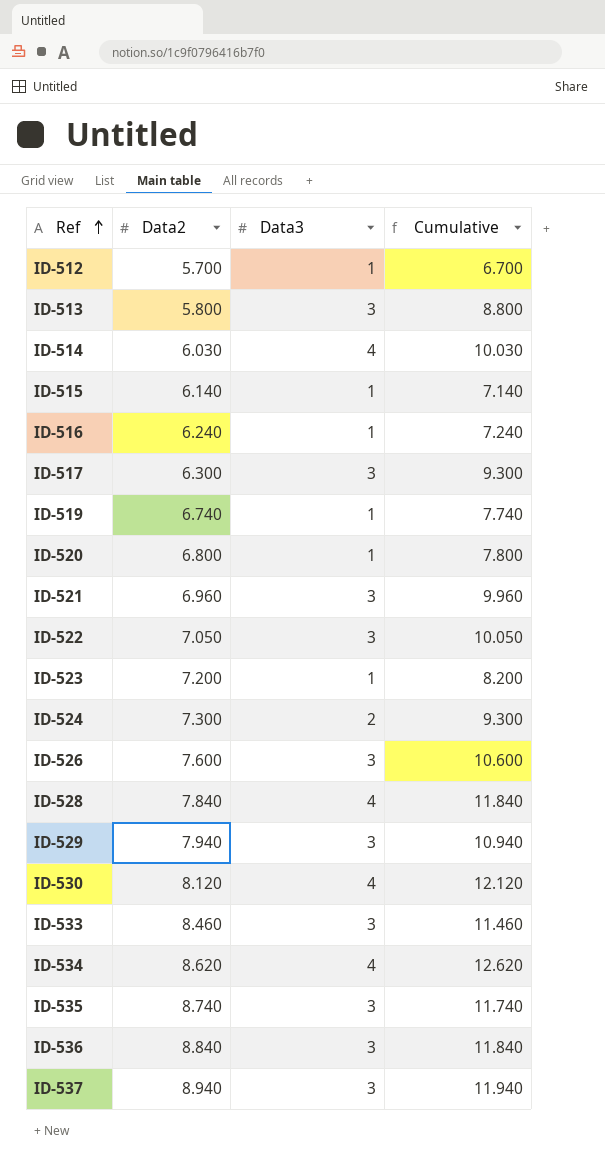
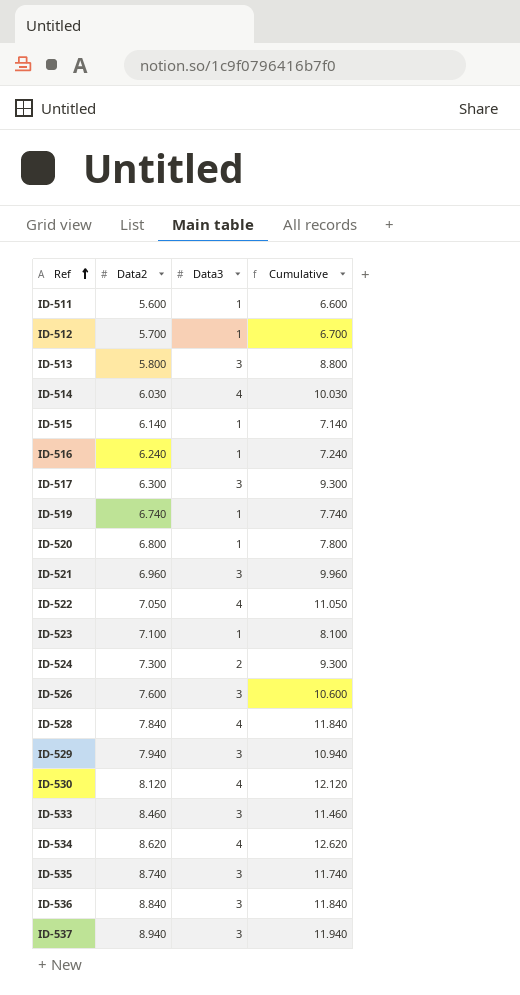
row ID-511: none -> 5.600 | 1 | 6.600
ID-522 | Data3: 3 -> 4
ID-522 | Cumulative: 10.050 -> 11.050
ID-523 | Data2: 7.200 -> 7.100
ID-523 | Cumulative: 8.200 -> 8.100

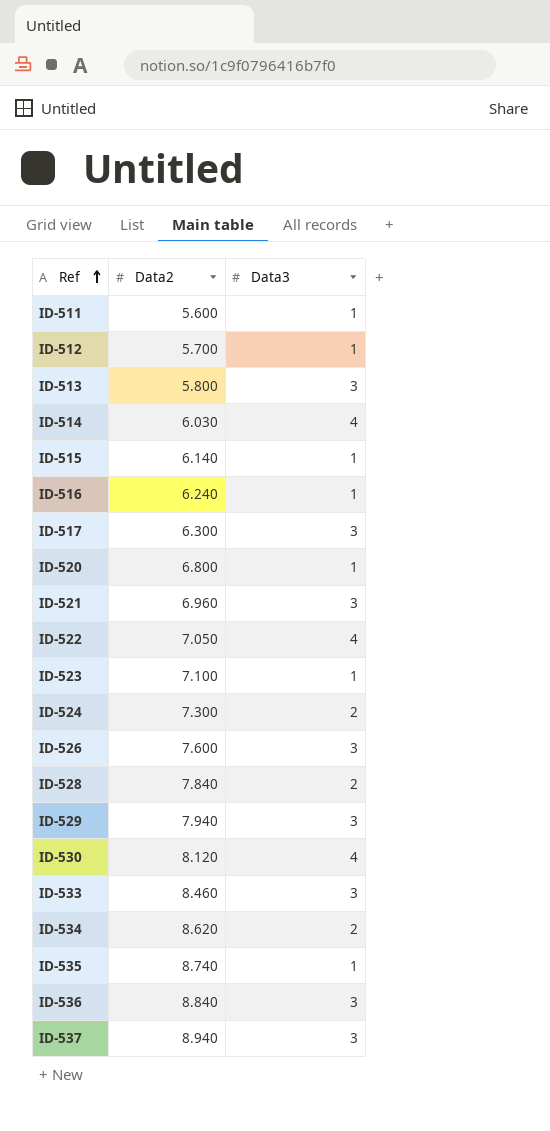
column Cumulative | formula: [Data2] + [Data3] -> none
row ID-519: 6.740 | 1 | 7.740 -> none
ID-528 | Data3: 4 -> 2
ID-534 | Data3: 4 -> 2
ID-535 | Data3: 3 -> 1

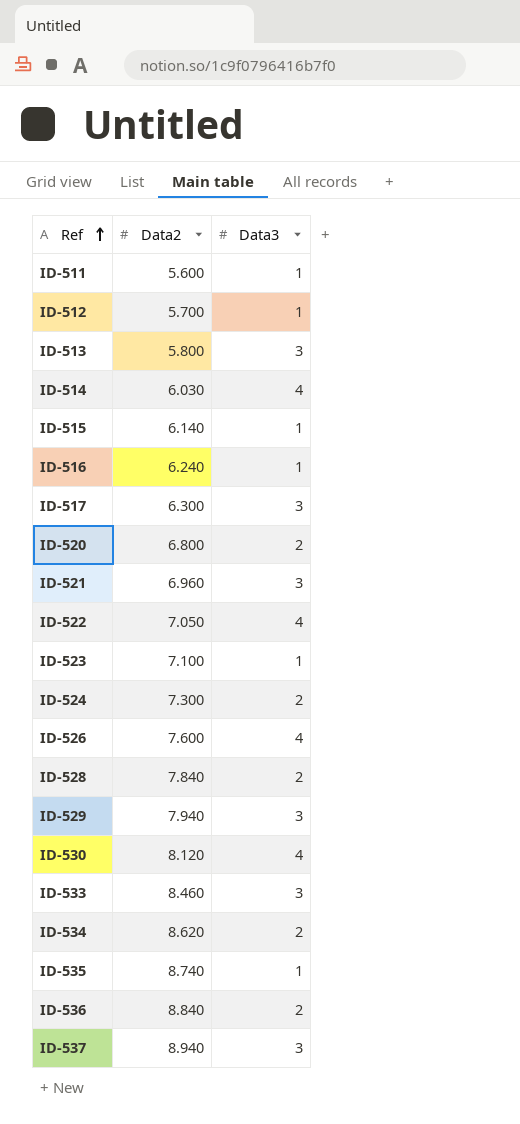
ID-520 | Data3: 1 -> 2
ID-526 | Data3: 3 -> 4
ID-536 | Data3: 3 -> 2

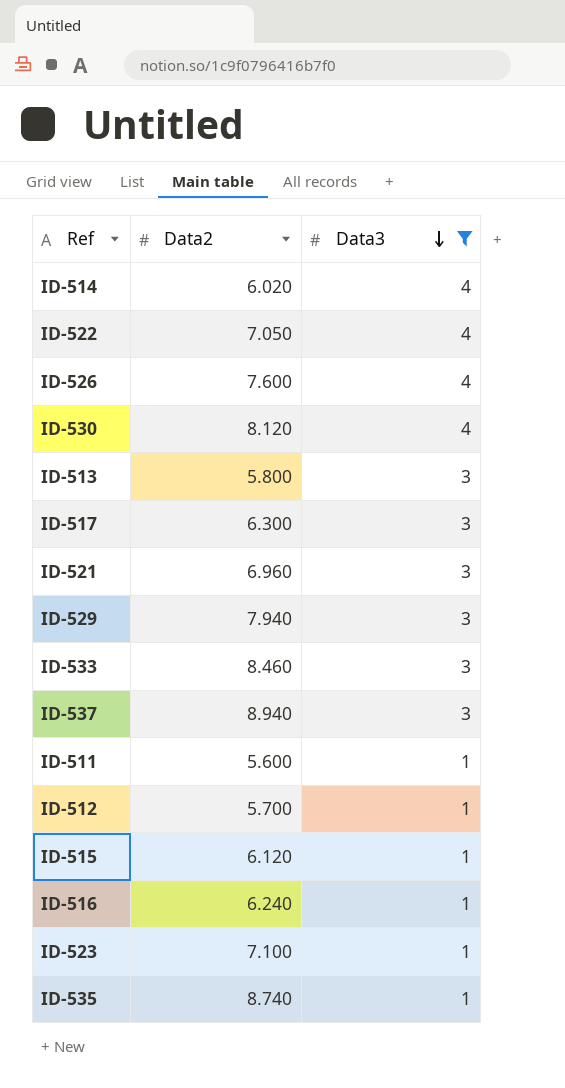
filter: none -> Data3 != 2
row order: Ref ascending -> Data3 descending
ID-514 | Data2: 6.030 -> 6.020
ID-515 | Data2: 6.140 -> 6.120

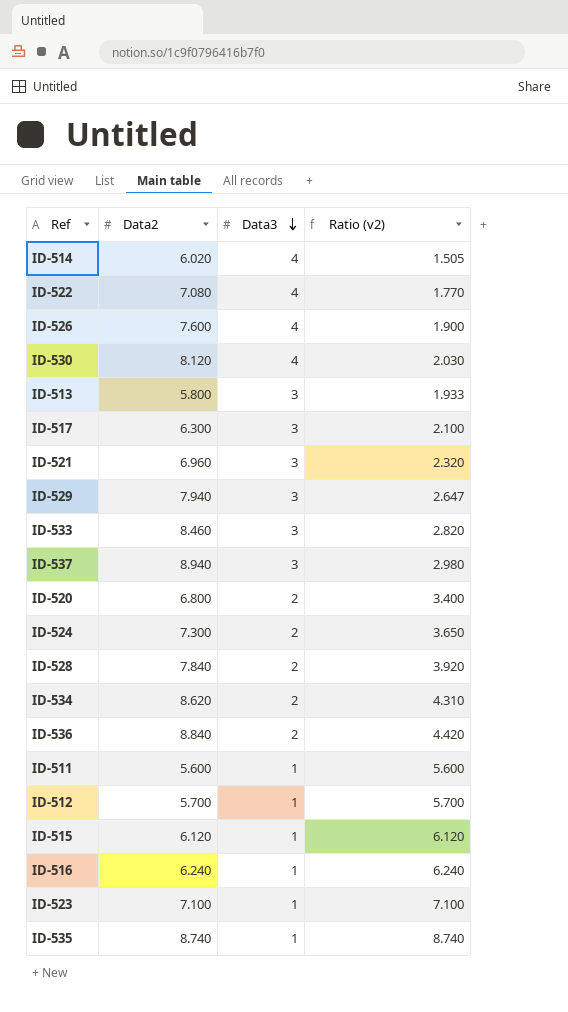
filter: Data3 != 2 -> none
column Ratio (v2) | formula: none -> [Data2] / [Data3]
ID-522 | Data2: 7.050 -> 7.080

